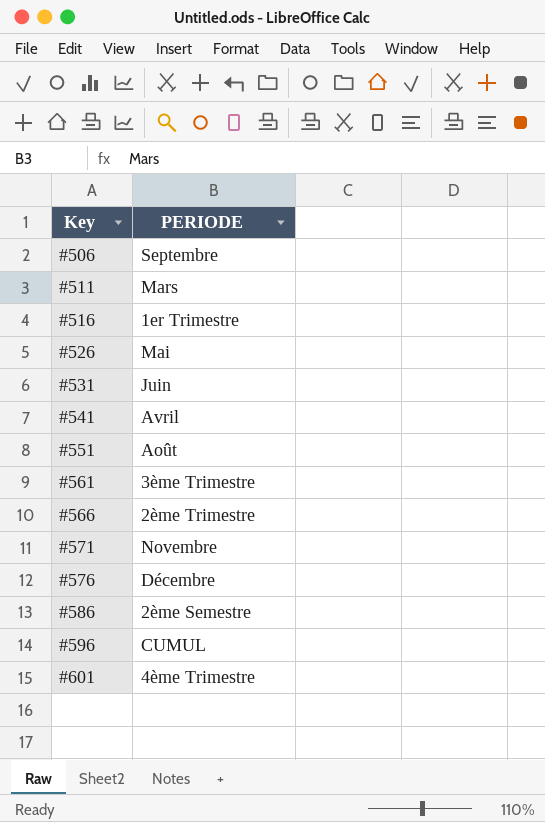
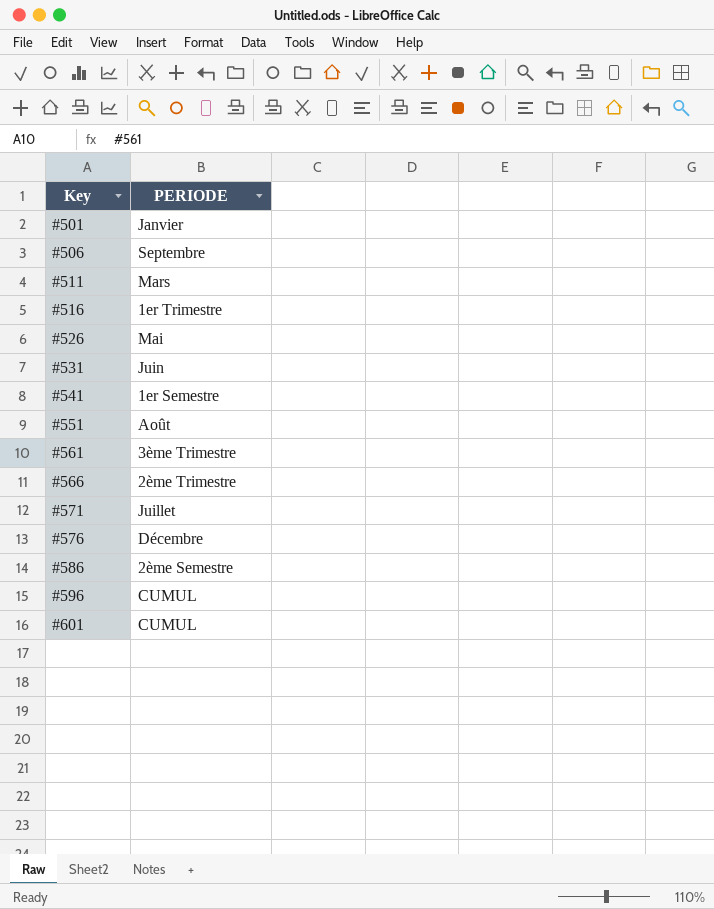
row #501: none -> Janvier
#541 | PERIODE: Avril -> 1er Semestre
#571 | PERIODE: Novembre -> Juillet
#601 | PERIODE: 4ème Trimestre -> CUMUL

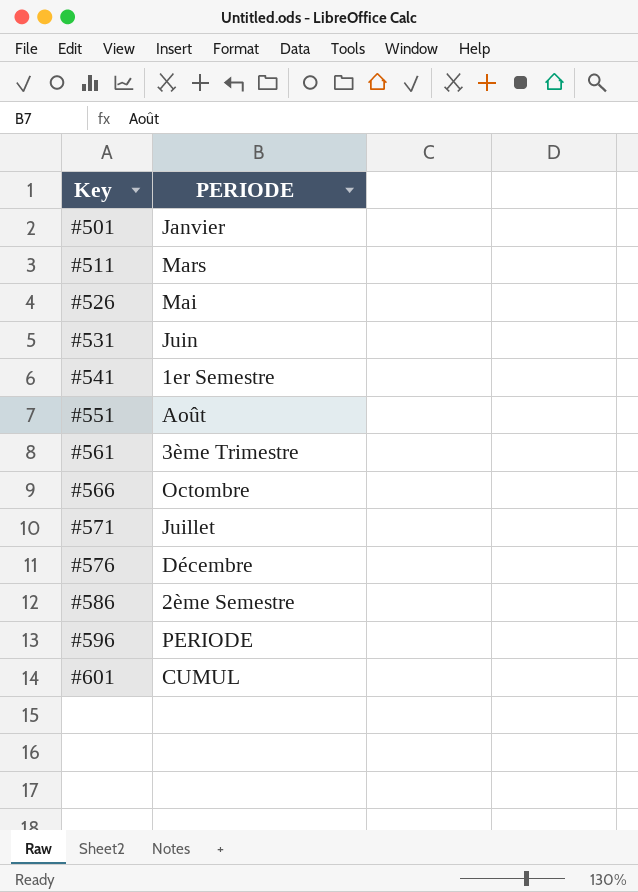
row #506: Septembre -> none
row #516: 1er Trimestre -> none
#566 | PERIODE: 2ème Trimestre -> Octombre
#596 | PERIODE: CUMUL -> PERIODE

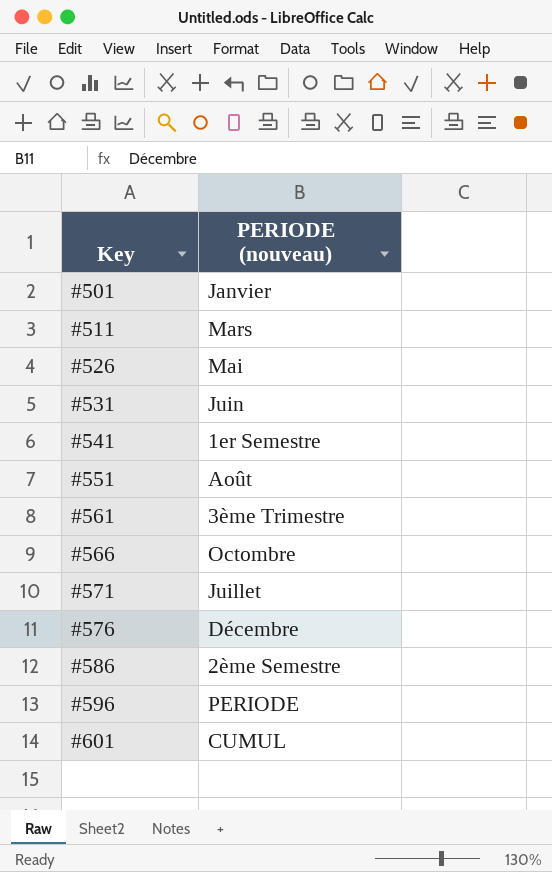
column name: PERIODE -> PERIODE (nouveau)

